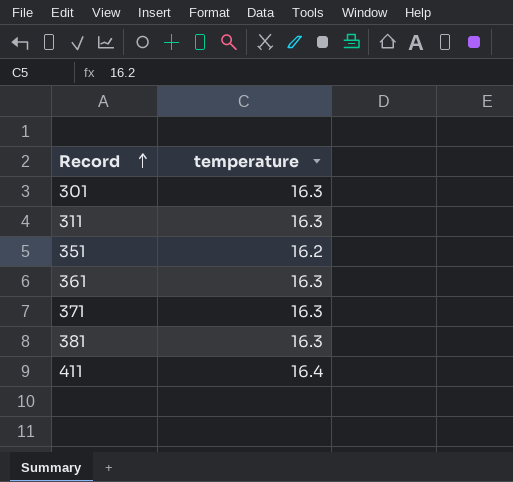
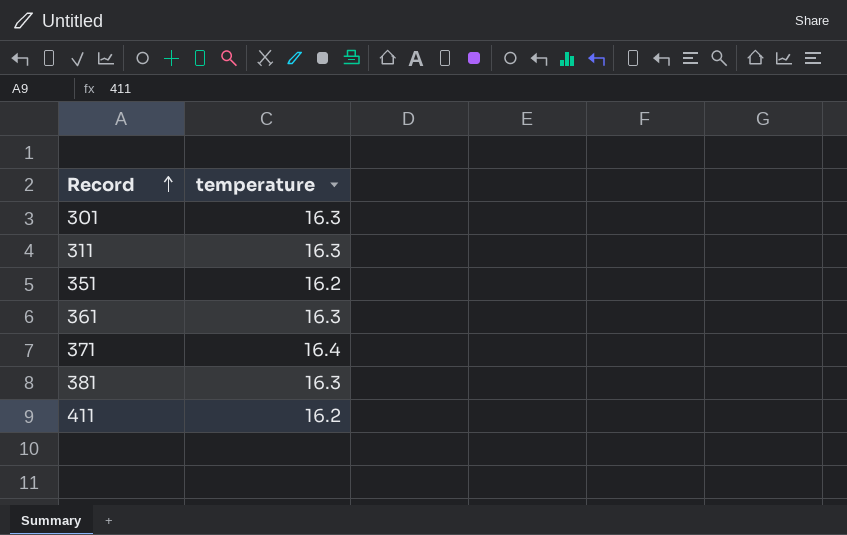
371 | temperature: 16.3 -> 16.4
411 | temperature: 16.4 -> 16.2

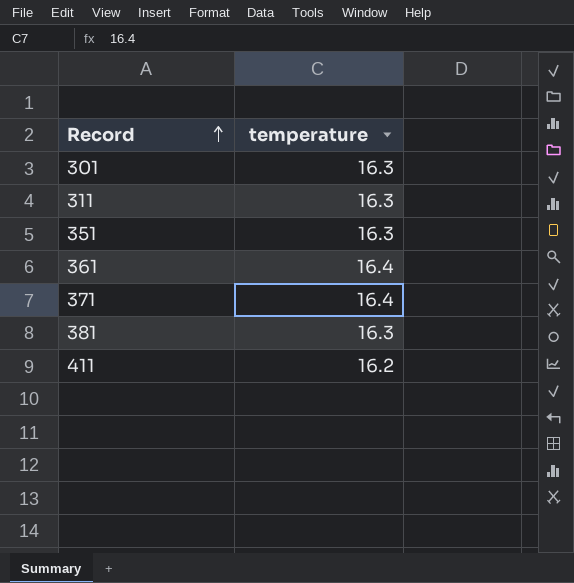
351 | temperature: 16.2 -> 16.3
361 | temperature: 16.3 -> 16.4

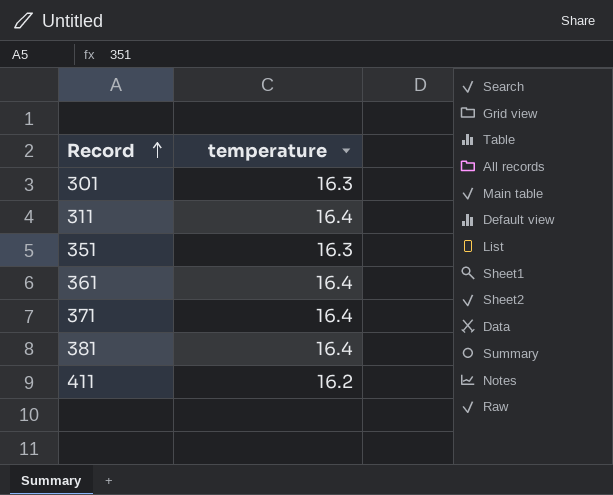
311 | temperature: 16.3 -> 16.4
381 | temperature: 16.3 -> 16.4

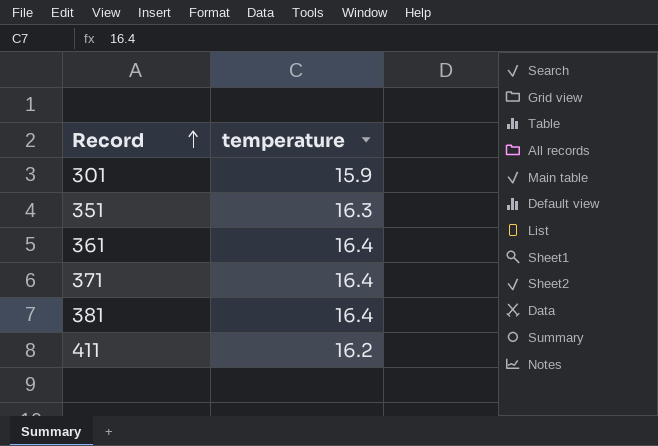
row 311: 16.4 -> none
301 | temperature: 16.3 -> 15.9

